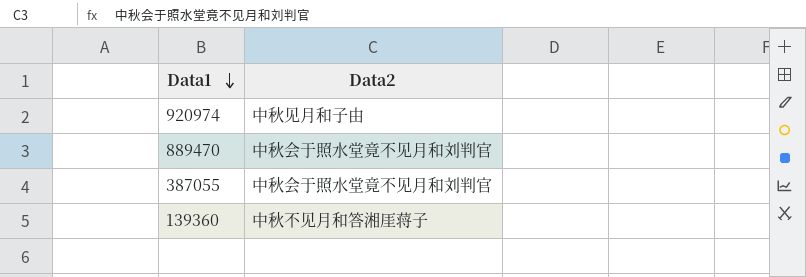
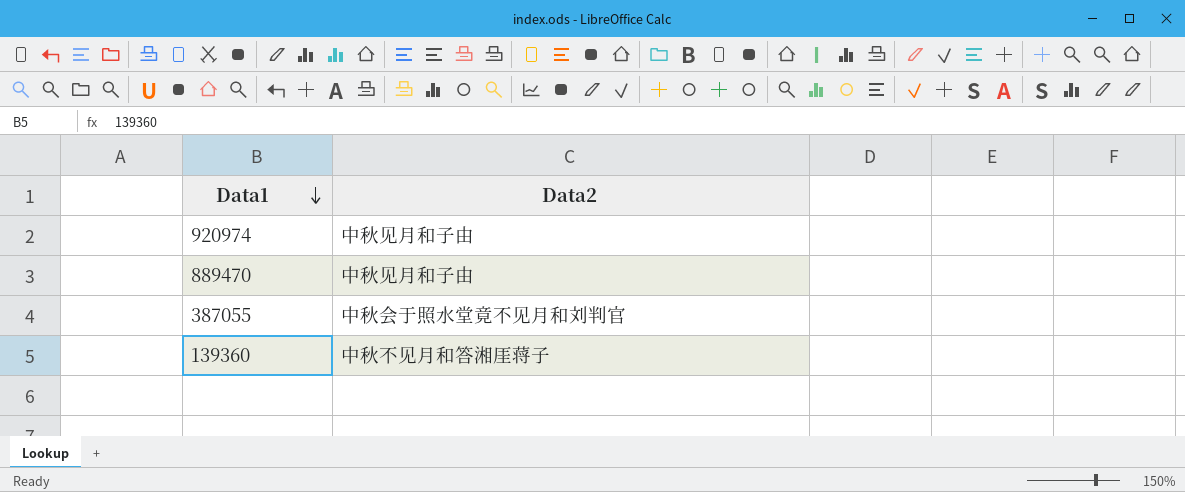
889470 | Data2: 中秋会于照水堂竟不见月和刘判官 -> 中秋见月和子由

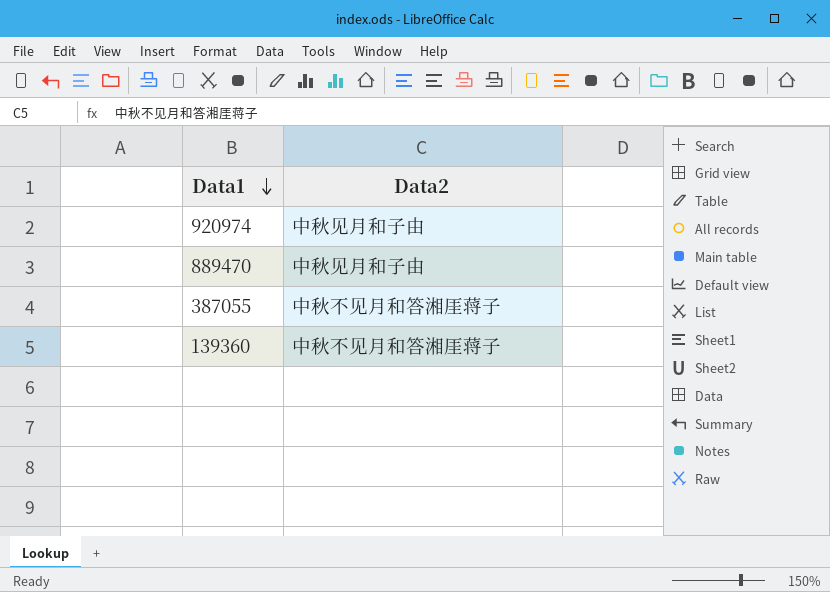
387055 | Data2: 中秋会于照水堂竟不见月和刘判官 -> 中秋不见月和答湘厓蒋子

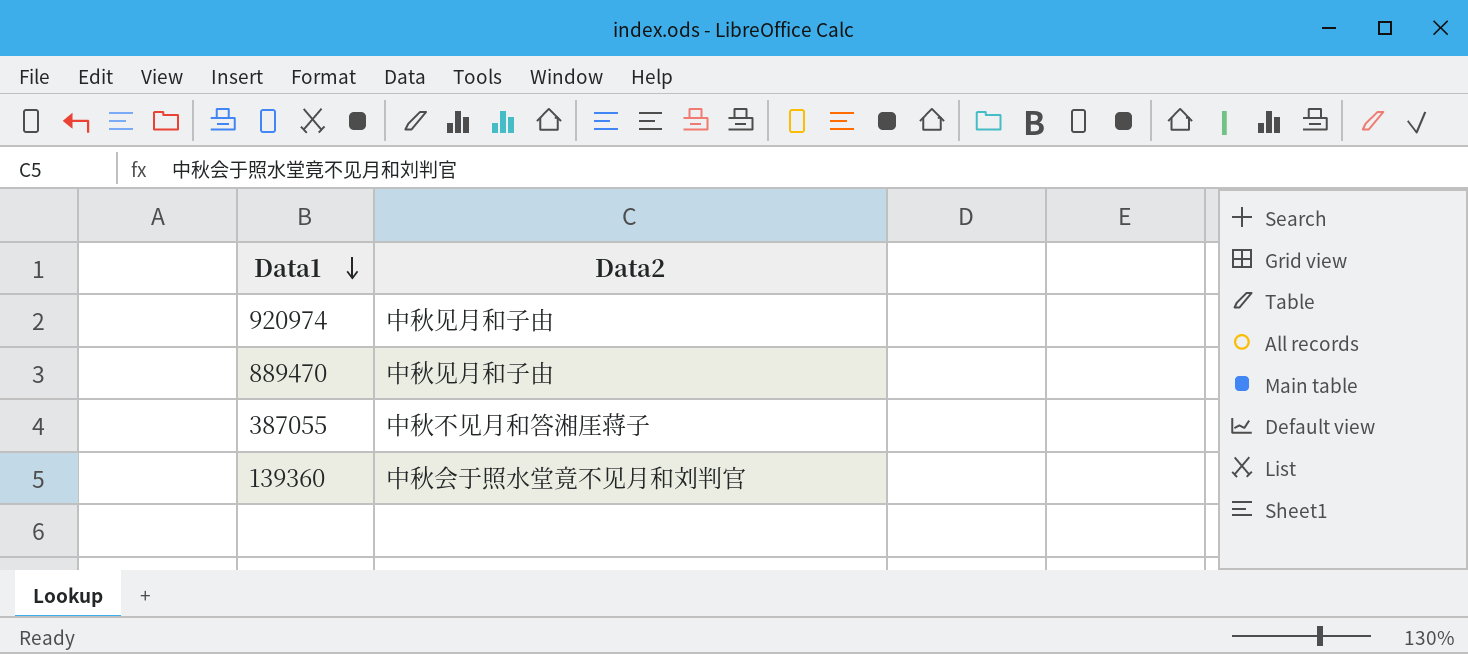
139360 | Data2: 中秋不见月和答湘厓蒋子 -> 中秋会于照水堂竟不见月和刘判官

